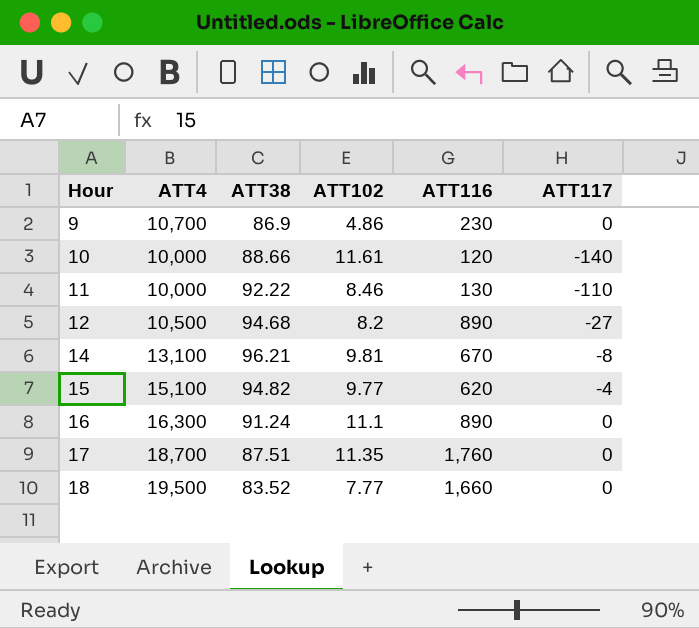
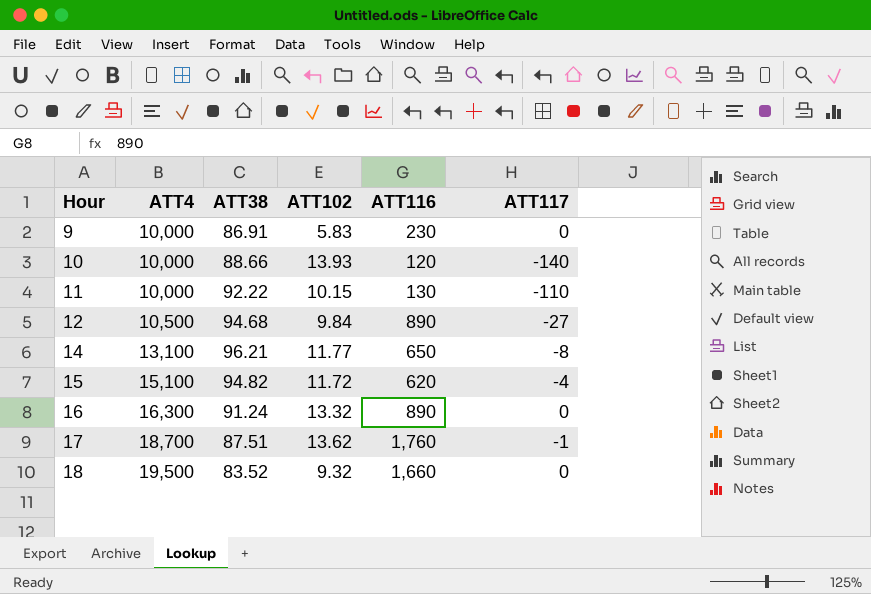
9 | ATT4: 10,700 -> 10,000
9 | ATT38: 86.9 -> 86.91
9 | ATT102: 4.86 -> 5.83
10 | ATT102: 11.61 -> 13.93
11 | ATT102: 8.46 -> 10.15
12 | ATT102: 8.2 -> 9.84
14 | ATT102: 9.81 -> 11.77
14 | ATT116: 670 -> 650
15 | ATT102: 9.77 -> 11.72
16 | ATT102: 11.1 -> 13.32
17 | ATT102: 11.35 -> 13.62
17 | ATT117: 0 -> -1
18 | ATT102: 7.77 -> 9.32

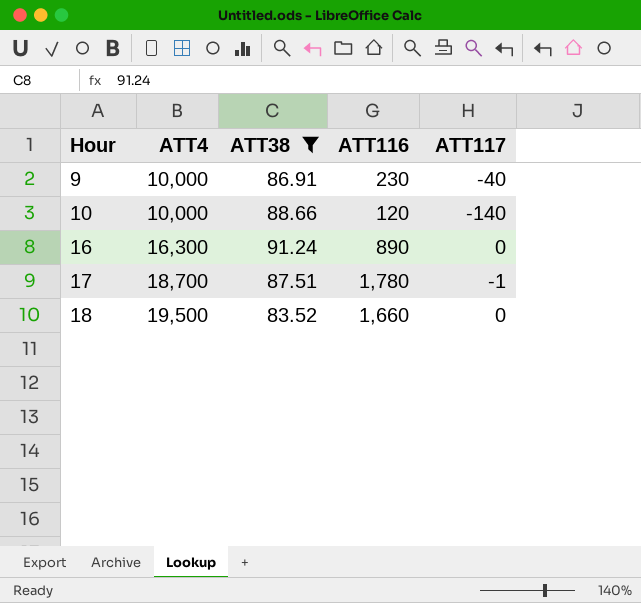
filter: none -> ATT38 <= 91.24
column ATT102 | position: 4 -> none
9 | ATT117: 0 -> -40
17 | ATT116: 1,760 -> 1,780

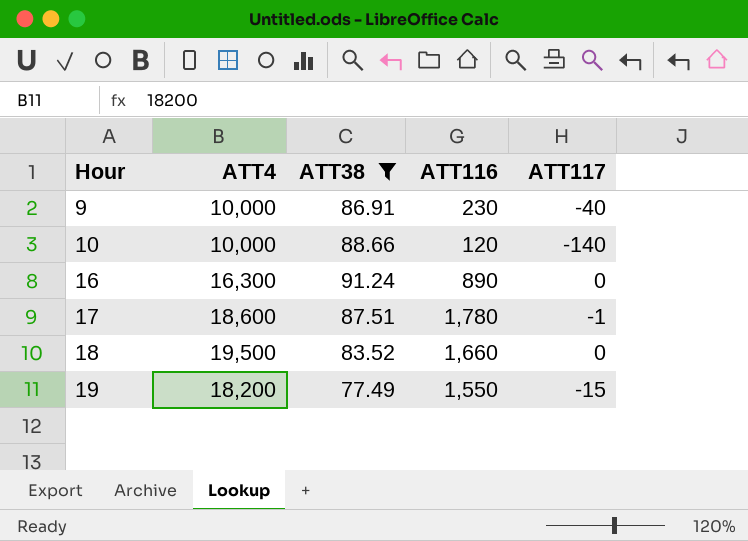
17 | ATT4: 18,700 -> 18,600
row 19: none -> 18,200 | 77.49 | 1,550 | -15

